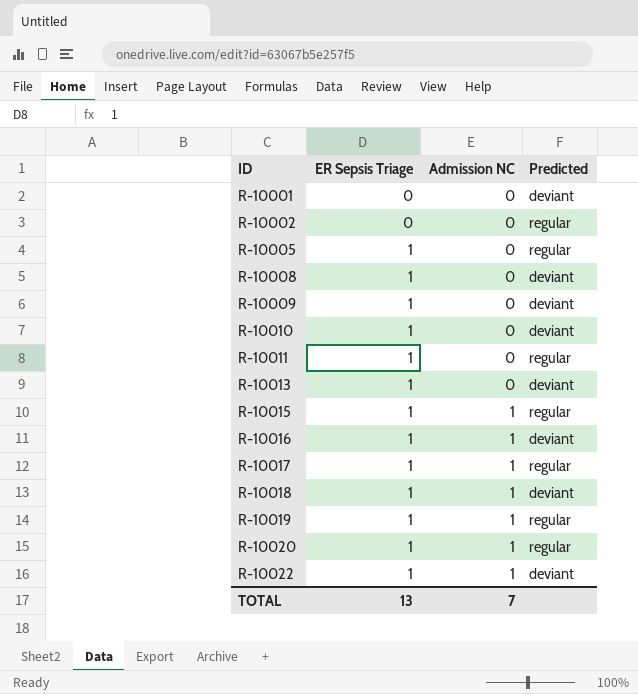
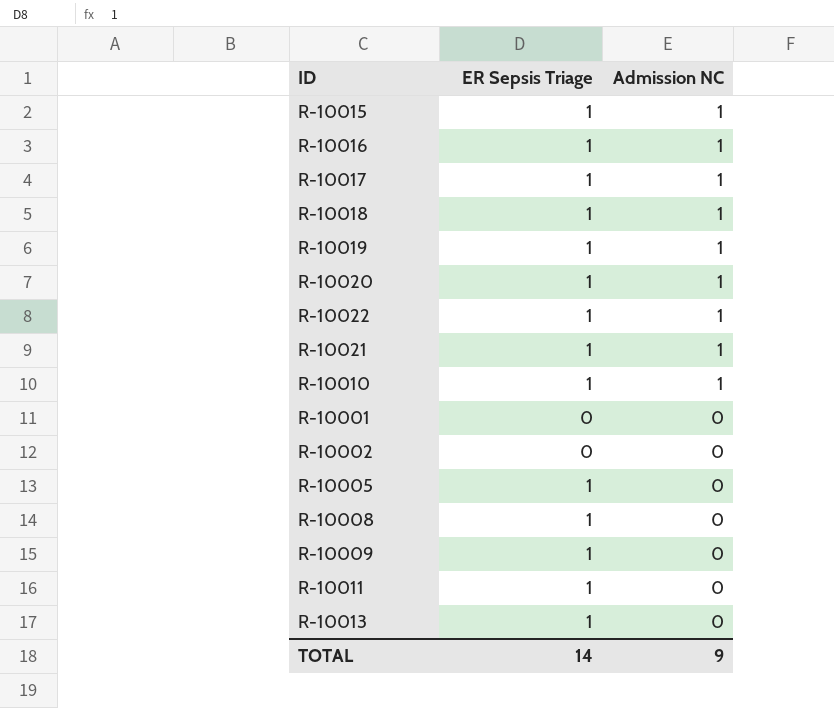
row order: ID ascending -> Admission NC descending
column Predicted | position: 4 -> none
row R-10021: none -> 1 | 1
R-10010 | Admission NC: 0 -> 1
TOTAL | ER Sepsis Triage: 13 -> 14
TOTAL | Admission NC: 7 -> 9

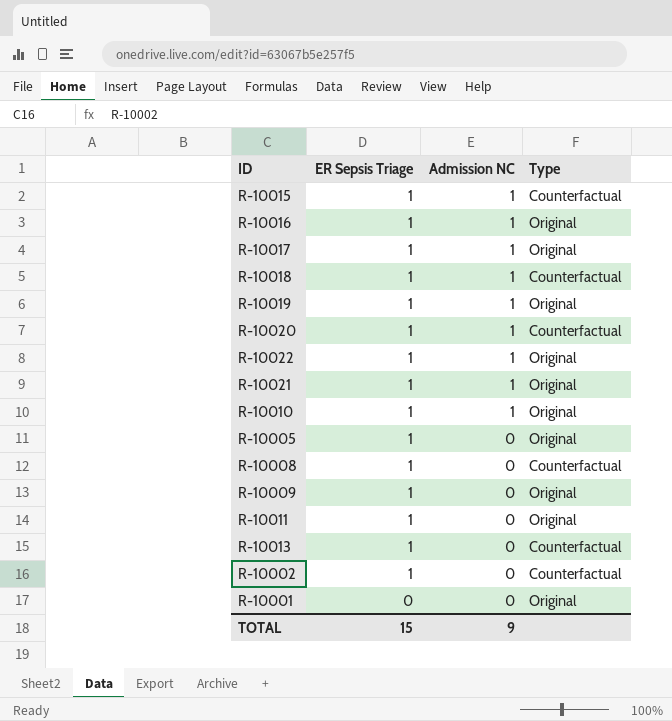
row order: Admission NC descending -> ER Sepsis Triage descending
column Type | position: none -> 4
R-10002 | ER Sepsis Triage: 0 -> 1
TOTAL | ER Sepsis Triage: 14 -> 15

